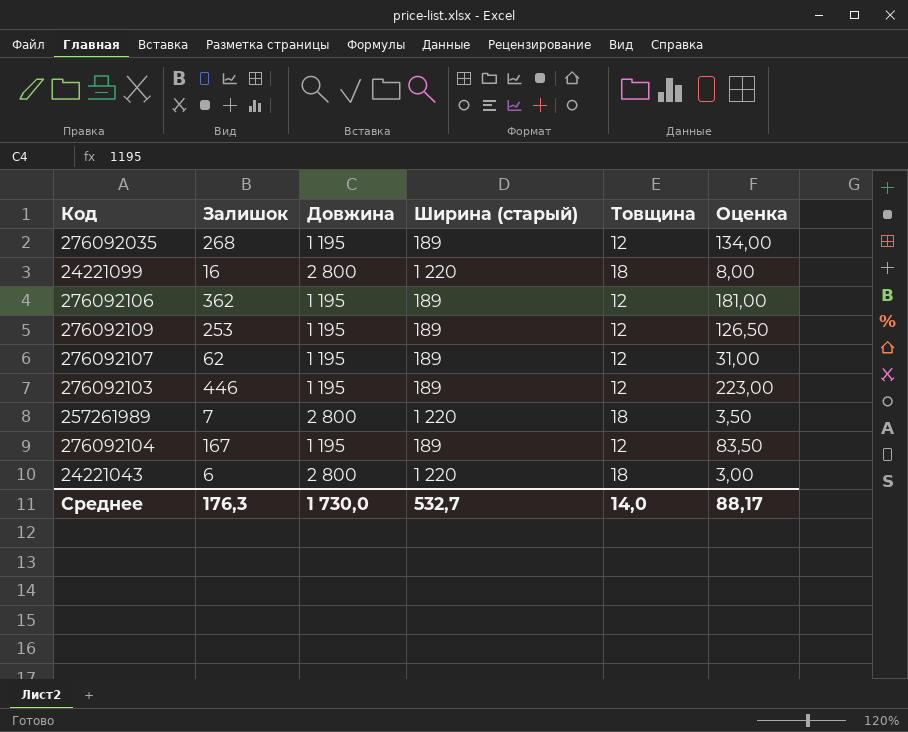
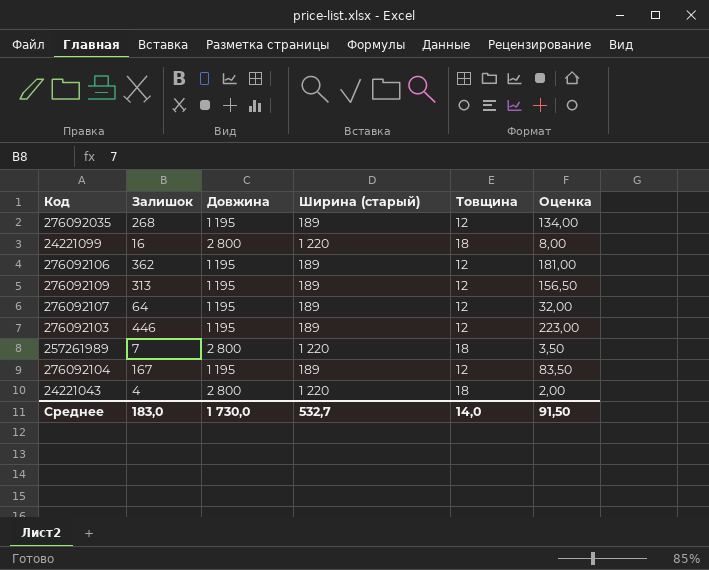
276092109 | Залишок: 253 -> 313
276092109 | Оценка: 126,50 -> 156,50
276092107 | Залишок: 62 -> 64
276092107 | Оценка: 31,00 -> 32,00
24221043 | Залишок: 6 -> 4
24221043 | Оценка: 3,00 -> 2,00
Среднее | Залишок: 176,3 -> 183,0
Среднее | Оценка: 88,17 -> 91,50

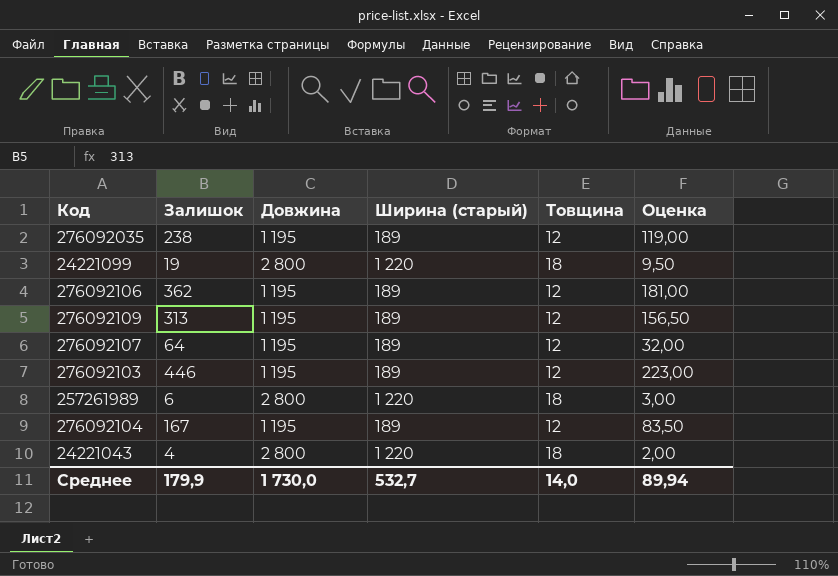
276092035 | Залишок: 268 -> 238
276092035 | Оценка: 134,00 -> 119,00
24221099 | Залишок: 16 -> 19
24221099 | Оценка: 8,00 -> 9,50
257261989 | Залишок: 7 -> 6
257261989 | Оценка: 3,50 -> 3,00
Среднее | Залишок: 183,0 -> 179,9
Среднее | Оценка: 91,50 -> 89,94

